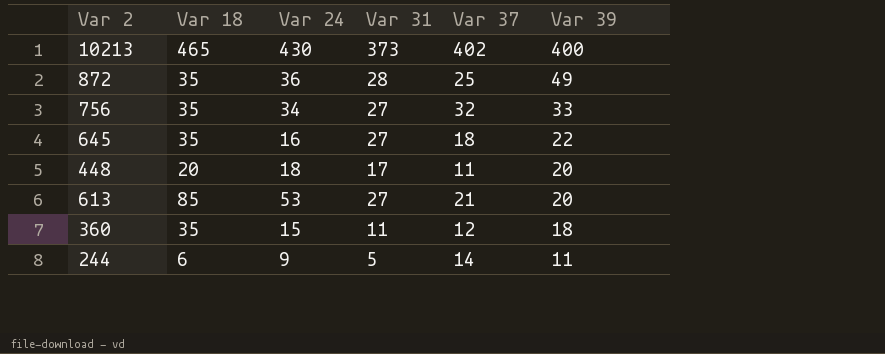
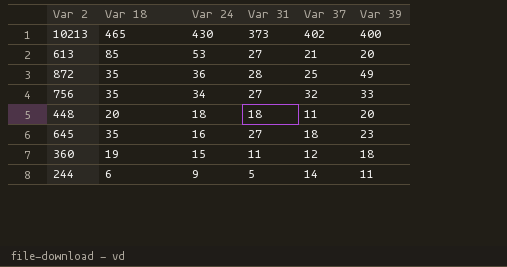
row order: Var 39 descending -> Var 24 descending
448 | Var 31: 17 -> 18
645 | Var 39: 22 -> 23
360 | Var 18: 35 -> 19

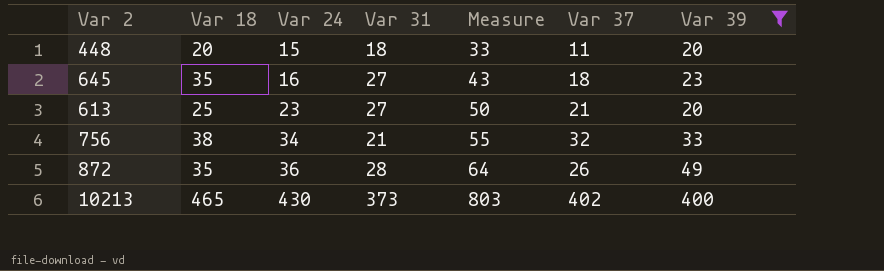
filter: none -> Var 39 >= 20
row order: Var 24 descending -> Var 24 ascending
column Measure | formula: none -> [Var 24] + [Var 31]
448 | Var 24: 18 -> 15
613 | Var 18: 85 -> 25
613 | Var 24: 53 -> 23
756 | Var 18: 35 -> 38
756 | Var 31: 27 -> 21
872 | Var 37: 25 -> 26

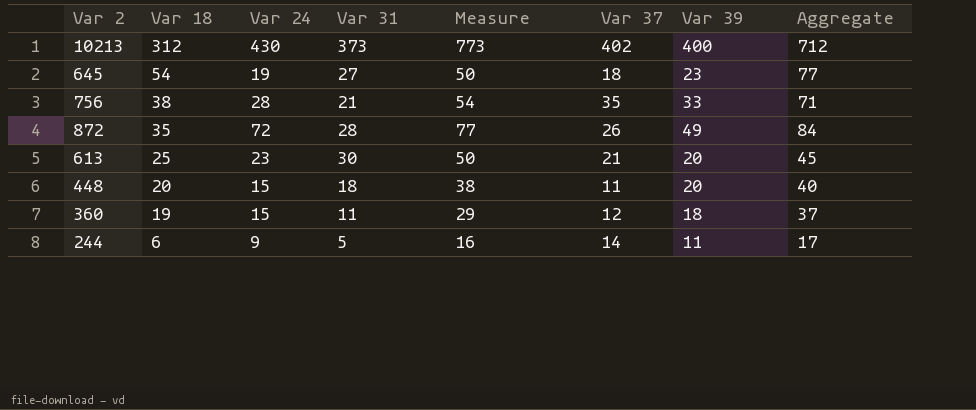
filter: Var 39 >= 20 -> none
row order: Var 24 ascending -> Var 18 descending
column Measure | formula: [Var 24] + [Var 31] -> [Var 31] + [Var 39]
column Aggregate | formula: none -> [Var 18] + [Var 39]
10213 | Var 18: 465 -> 312
645 | Var 18: 35 -> 54
645 | Var 24: 16 -> 19
756 | Var 24: 34 -> 28
756 | Var 37: 32 -> 35
872 | Var 24: 36 -> 72
613 | Var 31: 27 -> 30

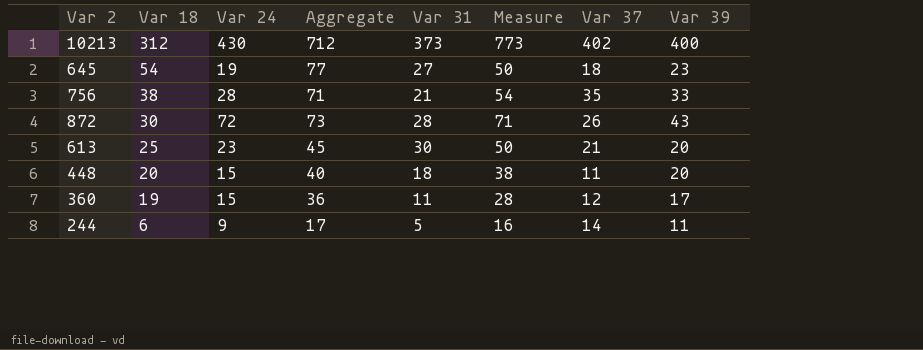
column Aggregate | position: 8 -> 4
872 | Var 18: 35 -> 30
872 | Aggregate: 84 -> 73
872 | Measure: 77 -> 71
872 | Var 39: 49 -> 43
360 | Aggregate: 37 -> 36
360 | Measure: 29 -> 28
360 | Var 39: 18 -> 17

